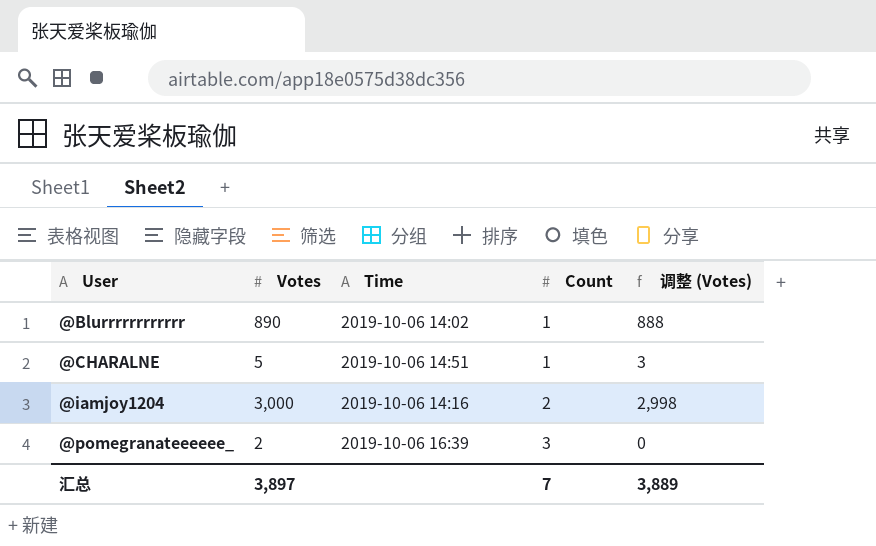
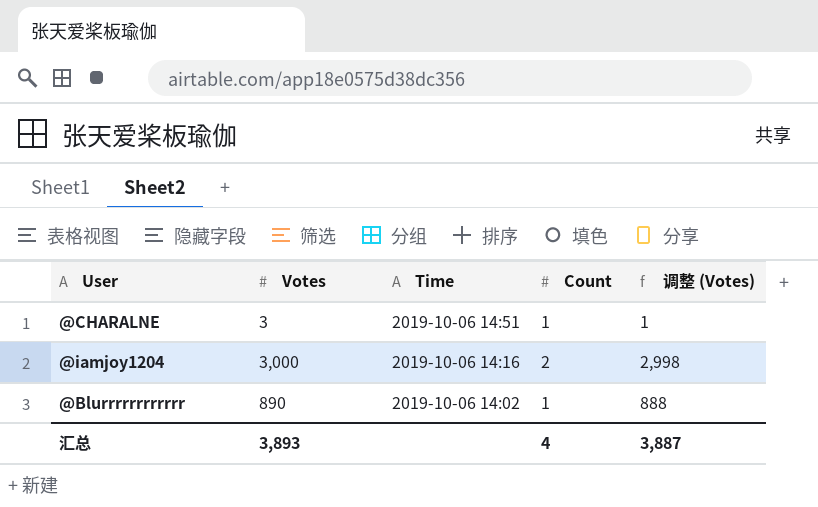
row order: User ascending -> Time descending
row @pomegranateeeeee_: 2 | 2019-10-06 16:39 | 3 | 0 -> none
@CHARALNE | Votes: 5 -> 3
@CHARALNE | 调整 (Votes): 3 -> 1
汇总 | Votes: 3,897 -> 3,893
汇总 | Count: 7 -> 4
汇总 | 调整 (Votes): 3,889 -> 3,887

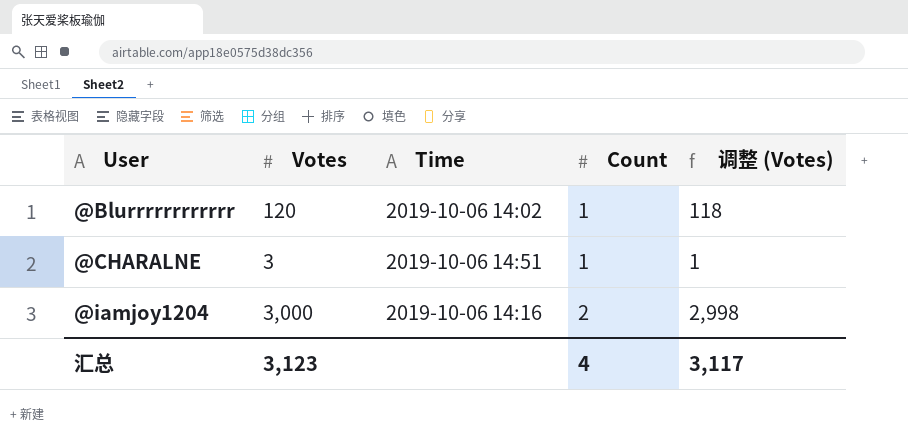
row order: Time descending -> User ascending
@Blurrrrrrrrrrrr | Votes: 890 -> 120
@Blurrrrrrrrrrrr | 调整 (Votes): 888 -> 118
汇总 | Votes: 3,893 -> 3,123
汇总 | 调整 (Votes): 3,887 -> 3,117

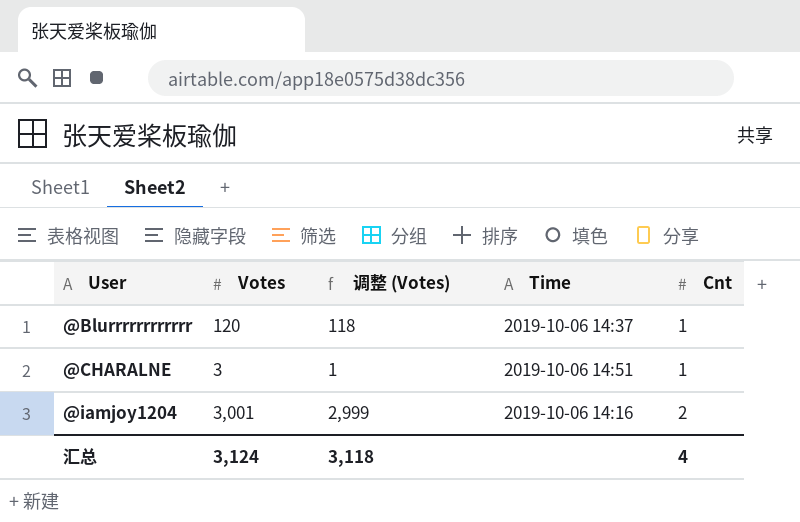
column 调整 (Votes) | position: 5 -> 3
column name: Count -> Cnt
@Blurrrrrrrrrrrr | Time: 2019-10-06 14:02 -> 2019-10-06 14:37
@iamjoy1204 | Votes: 3,000 -> 3,001
@iamjoy1204 | 调整 (Votes): 2,998 -> 2,999
汇总 | Votes: 3,123 -> 3,124
汇总 | 调整 (Votes): 3,117 -> 3,118

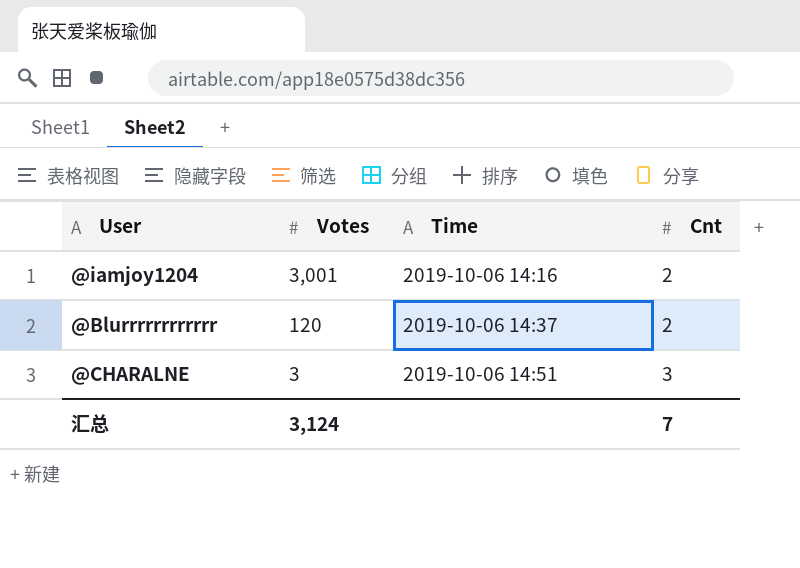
row order: User ascending -> Votes descending
column 调整 (Votes) | formula: [Votes] - 2 -> none
@Blurrrrrrrrrrrr | Cnt: 1 -> 2
@CHARALNE | Cnt: 1 -> 3
汇总 | Cnt: 4 -> 7

